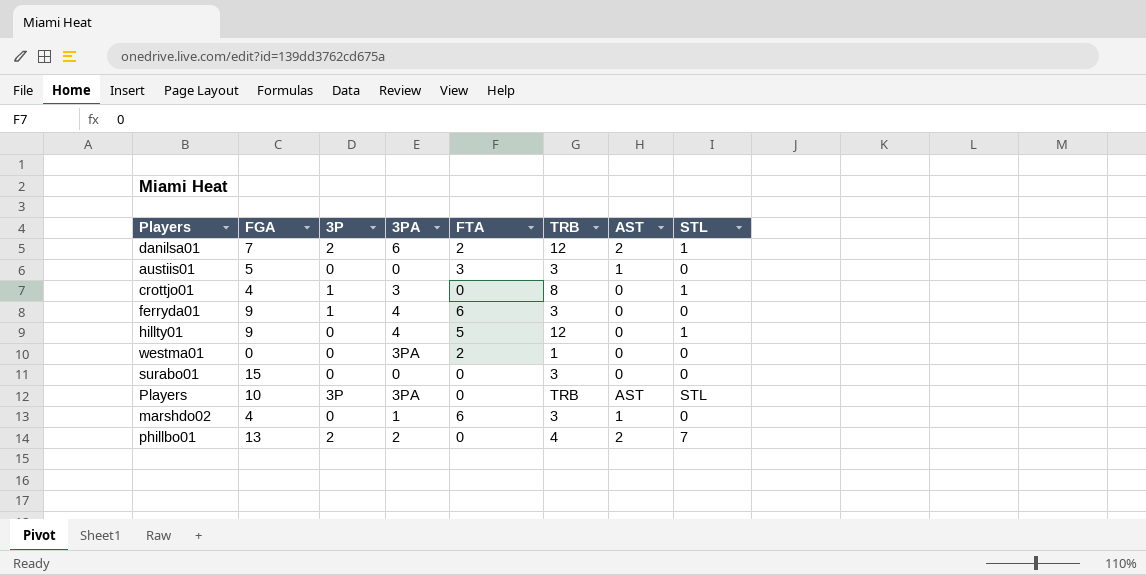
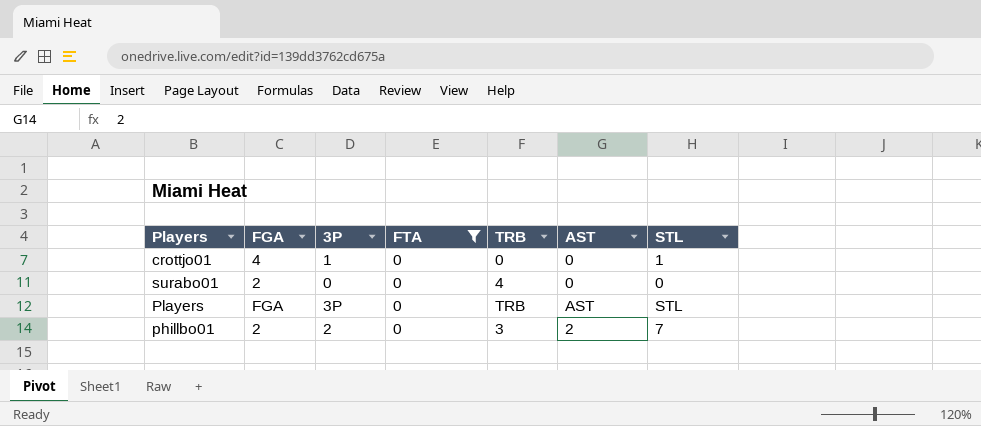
filter: none -> FTA = 0
column 3PA | position: 4 -> none
crottjo01 | TRB: 8 -> 0
surabo01 | FGA: 15 -> 2
surabo01 | TRB: 3 -> 4
Players | FGA: 10 -> FGA
phillbo01 | FGA: 13 -> 2
phillbo01 | TRB: 4 -> 3

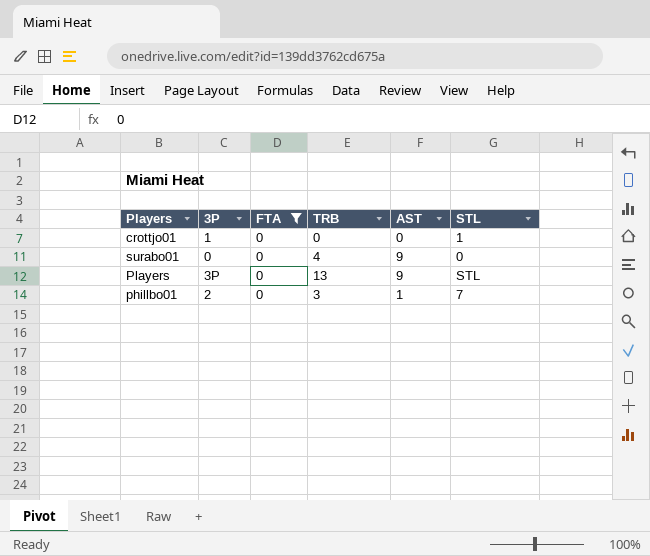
column FGA | position: 2 -> none
surabo01 | AST: 0 -> 9
Players | TRB: TRB -> 13
Players | AST: AST -> 9
phillbo01 | AST: 2 -> 1

